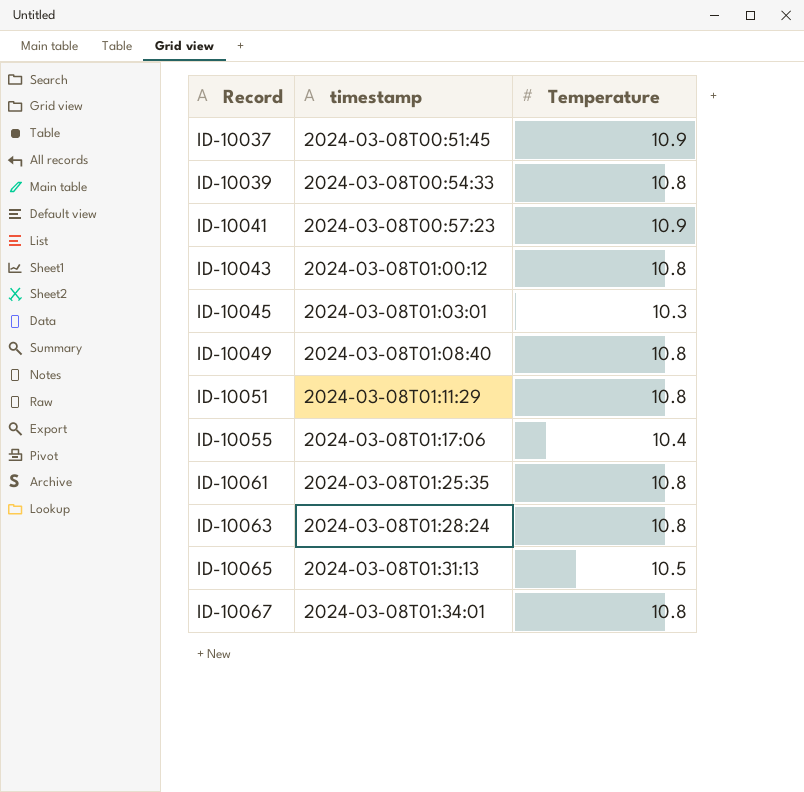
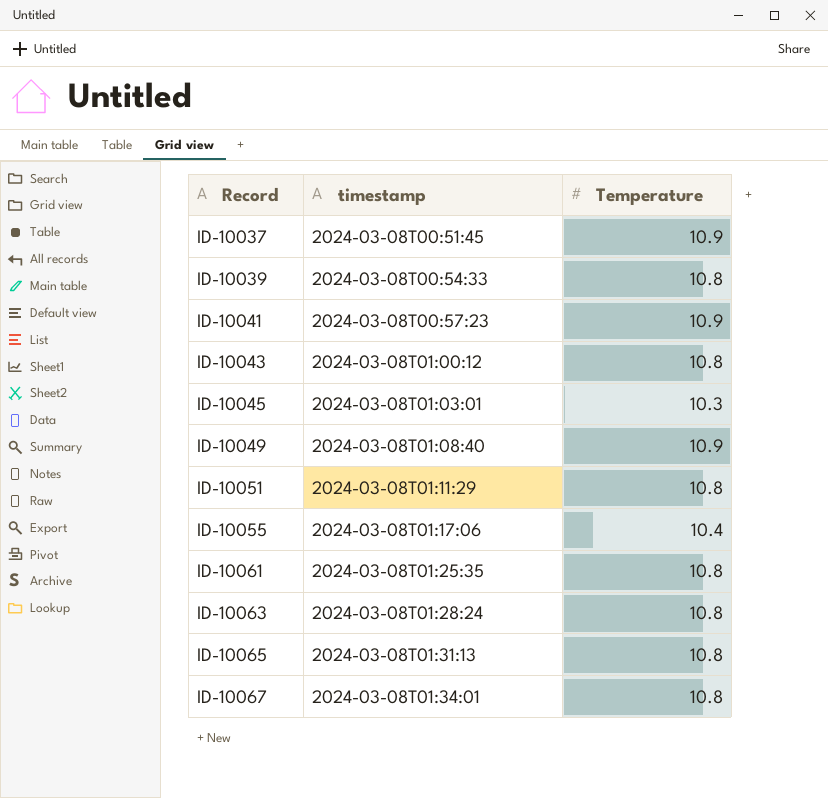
ID-10049 | Temperature: 10.8 -> 10.9
ID-10065 | Temperature: 10.5 -> 10.8

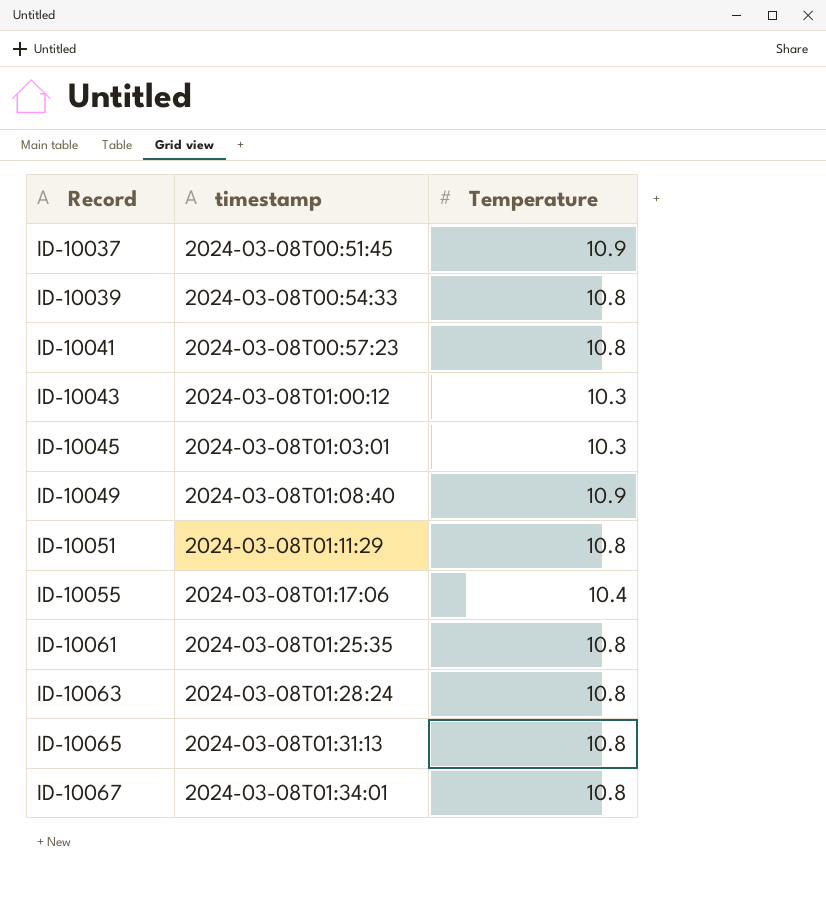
ID-10041 | Temperature: 10.9 -> 10.8
ID-10043 | Temperature: 10.8 -> 10.3

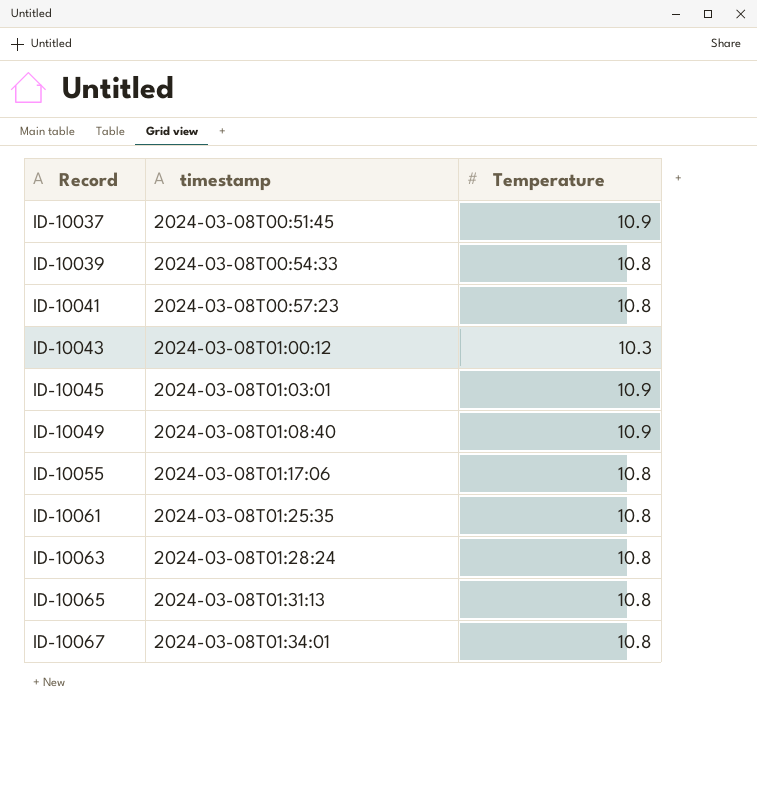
row ID-10051: 2024-03-08T01:11:29 | 10.8 -> none
ID-10045 | Temperature: 10.3 -> 10.9
ID-10055 | Temperature: 10.4 -> 10.8

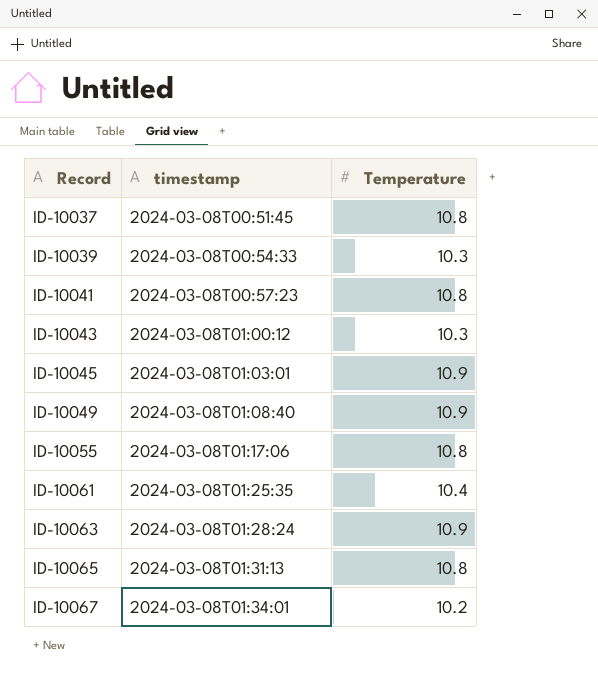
ID-10037 | Temperature: 10.9 -> 10.8
ID-10039 | Temperature: 10.8 -> 10.3
ID-10061 | Temperature: 10.8 -> 10.4
ID-10063 | Temperature: 10.8 -> 10.9
ID-10067 | Temperature: 10.8 -> 10.2

